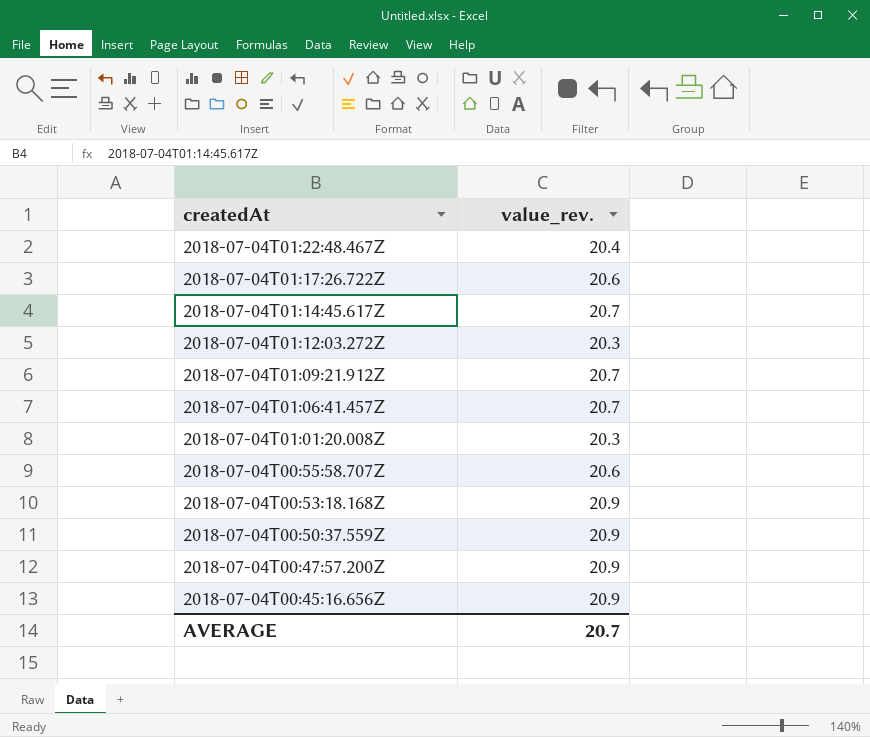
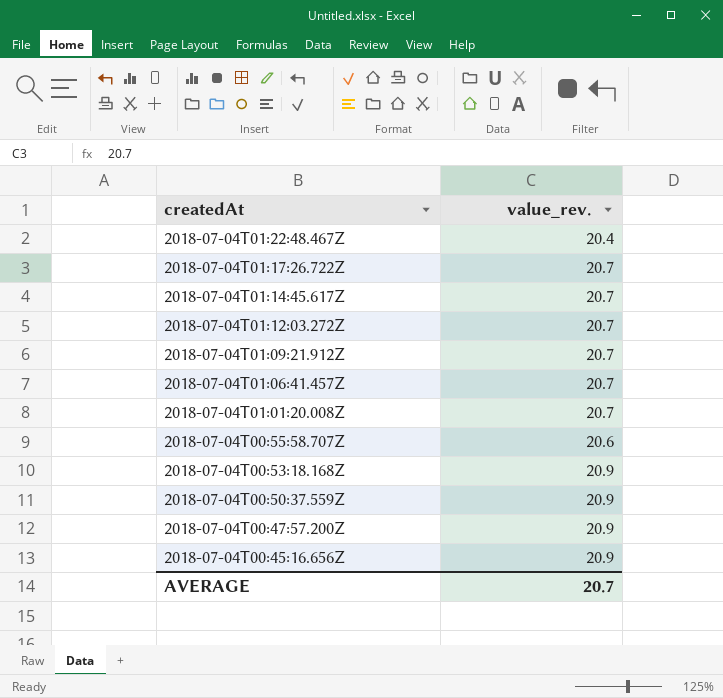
2018-07-04T01:17:26.722Z | value_rev.: 20.6 -> 20.7
2018-07-04T01:12:03.272Z | value_rev.: 20.3 -> 20.7
2018-07-04T01:01:20.008Z | value_rev.: 20.3 -> 20.7

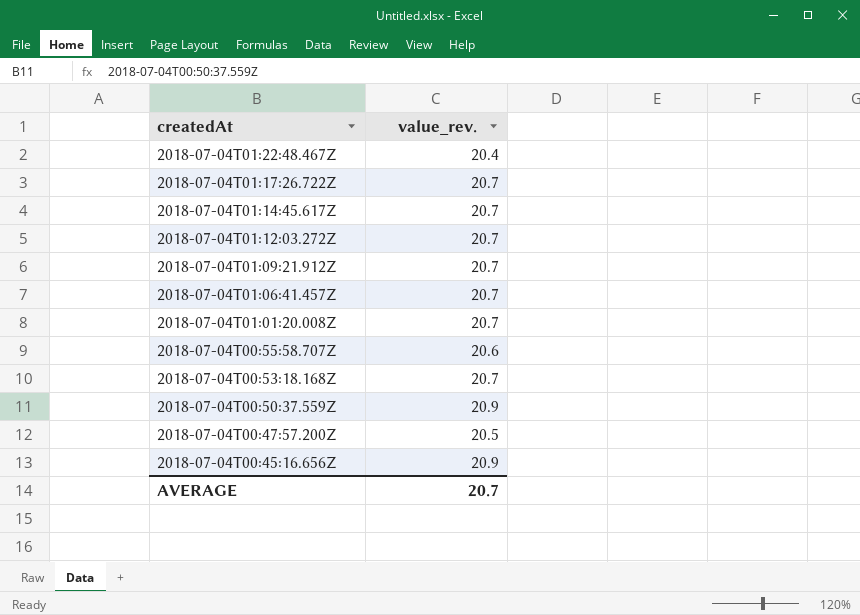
2018-07-04T00:53:18.168Z | value_rev.: 20.9 -> 20.7
2018-07-04T00:47:57.200Z | value_rev.: 20.9 -> 20.5

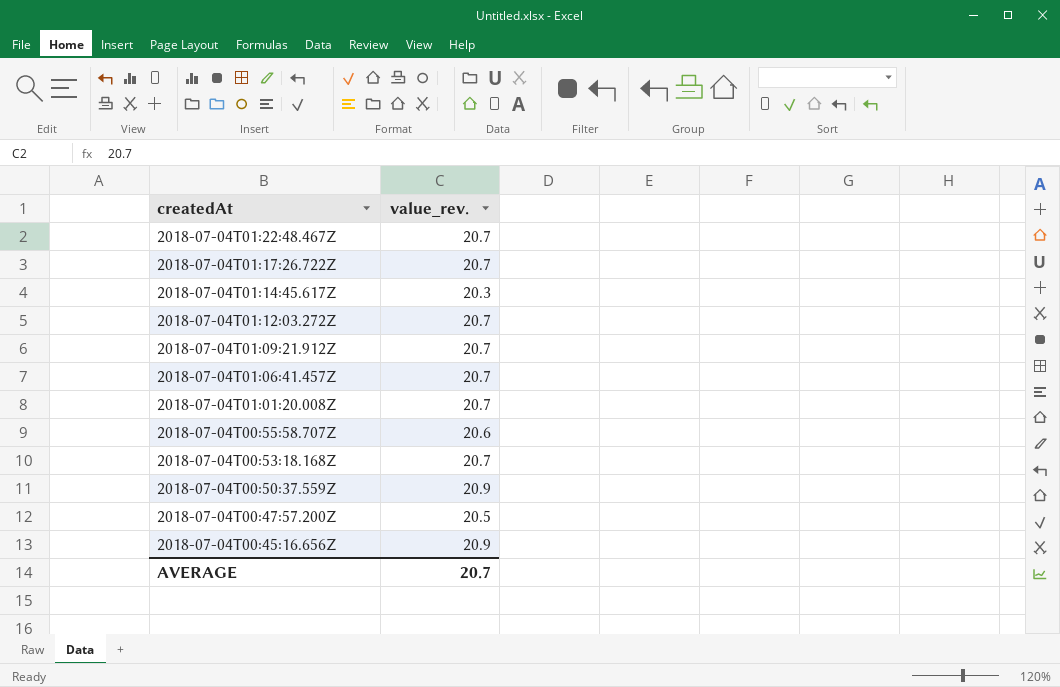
2018-07-04T01:22:48.467Z | value_rev.: 20.4 -> 20.7
2018-07-04T01:14:45.617Z | value_rev.: 20.7 -> 20.3

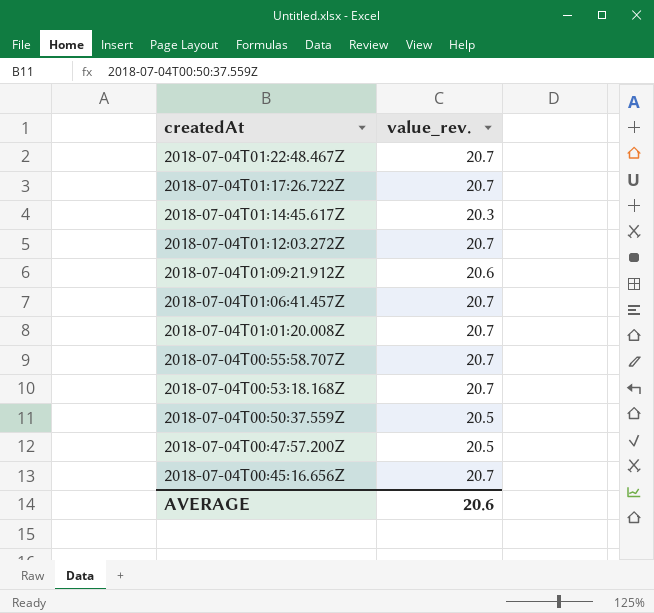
2018-07-04T01:09:21.912Z | value_rev.: 20.7 -> 20.6
2018-07-04T00:55:58.707Z | value_rev.: 20.6 -> 20.7
2018-07-04T00:50:37.559Z | value_rev.: 20.9 -> 20.5
2018-07-04T00:45:16.656Z | value_rev.: 20.9 -> 20.7
AVERAGE | value_rev.: 20.7 -> 20.6

